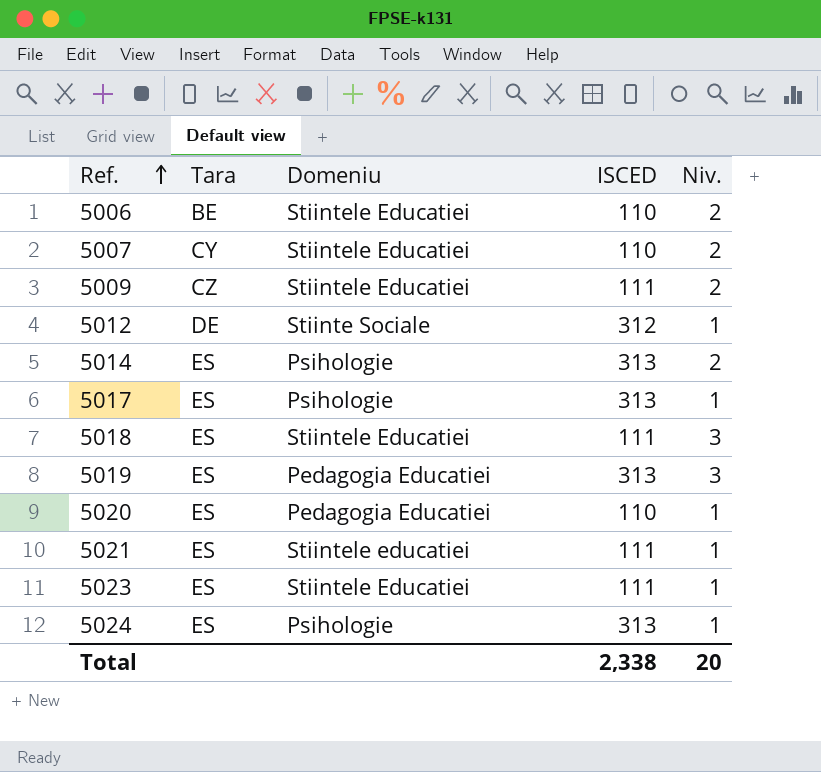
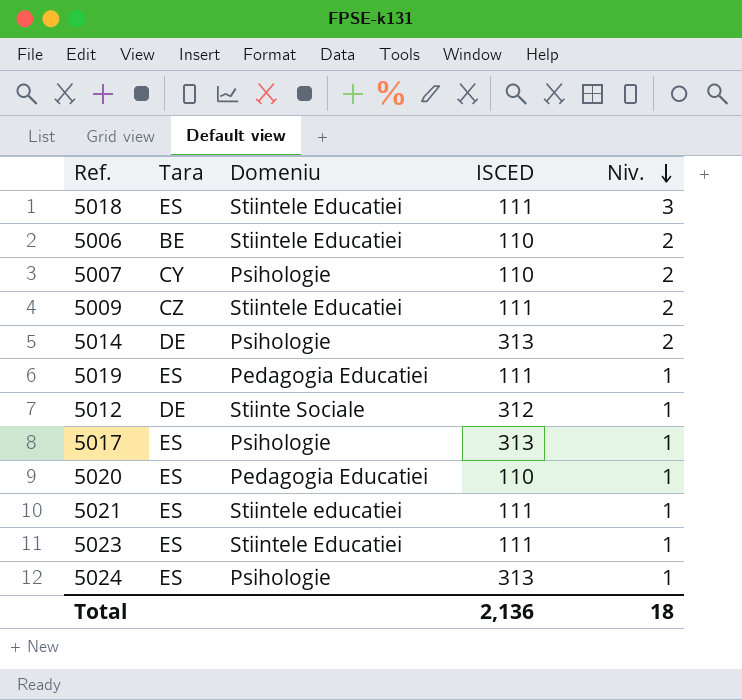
row order: Ref. ascending -> Niv. descending
5007 | Domeniu: Stiintele Educatiei -> Psihologie
5014 | Tara: ES -> DE
5019 | ISCED: 313 -> 111
5019 | Niv.: 3 -> 1
Total | ISCED: 2,338 -> 2,136
Total | Niv.: 20 -> 18

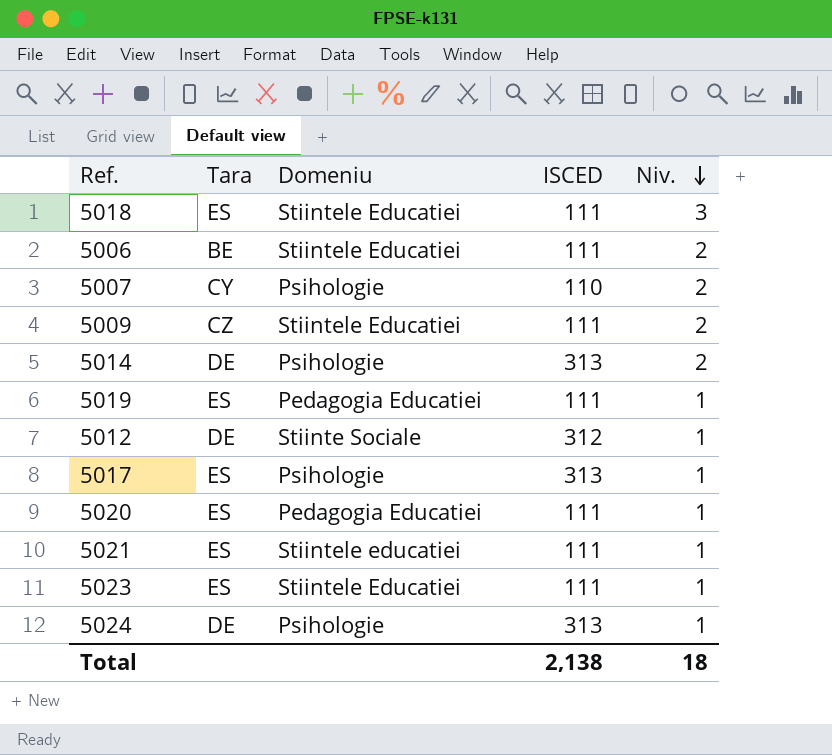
5006 | ISCED: 110 -> 111
5020 | ISCED: 110 -> 111
5024 | Tara: ES -> DE
Total | ISCED: 2,136 -> 2,138

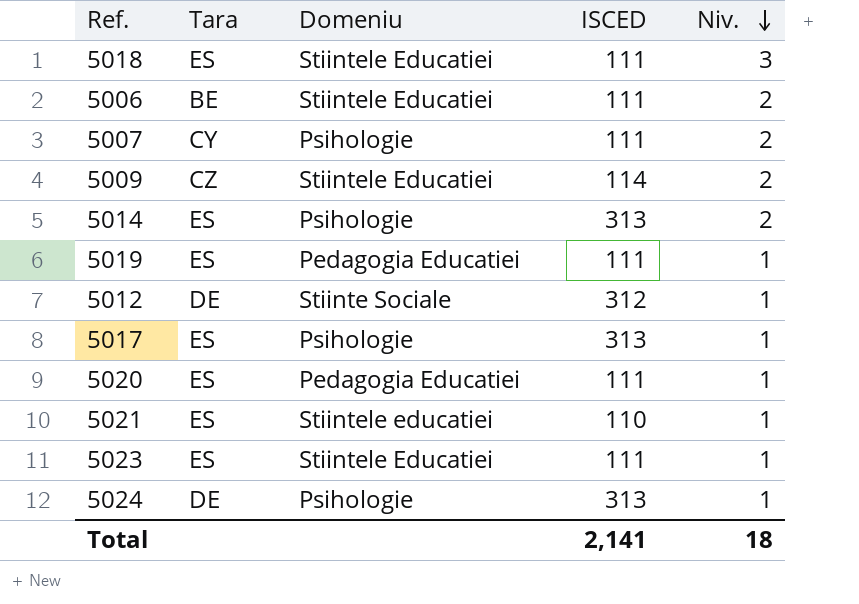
5007 | ISCED: 110 -> 111
5009 | ISCED: 111 -> 114
5014 | Tara: DE -> ES
5021 | ISCED: 111 -> 110
Total | ISCED: 2,138 -> 2,141

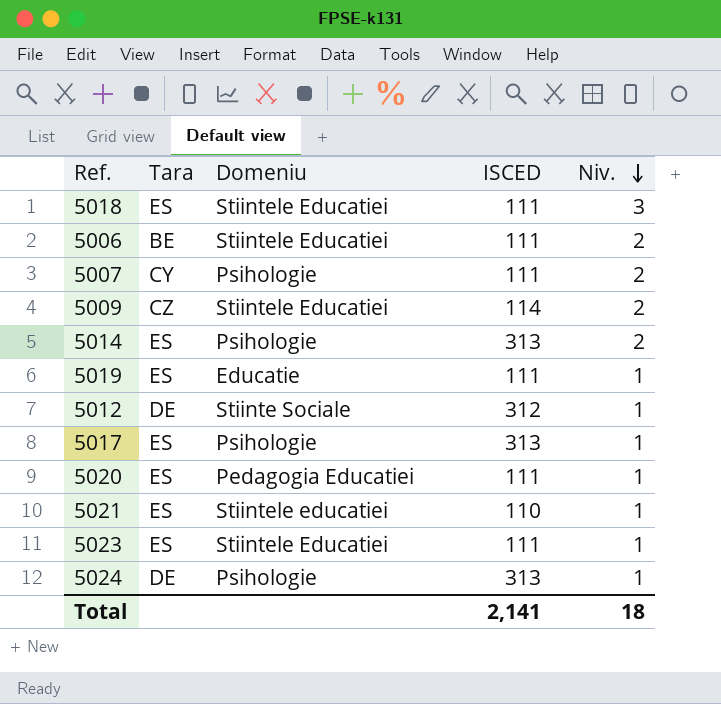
5019 | Domeniu: Pedagogia Educatiei -> Educatie

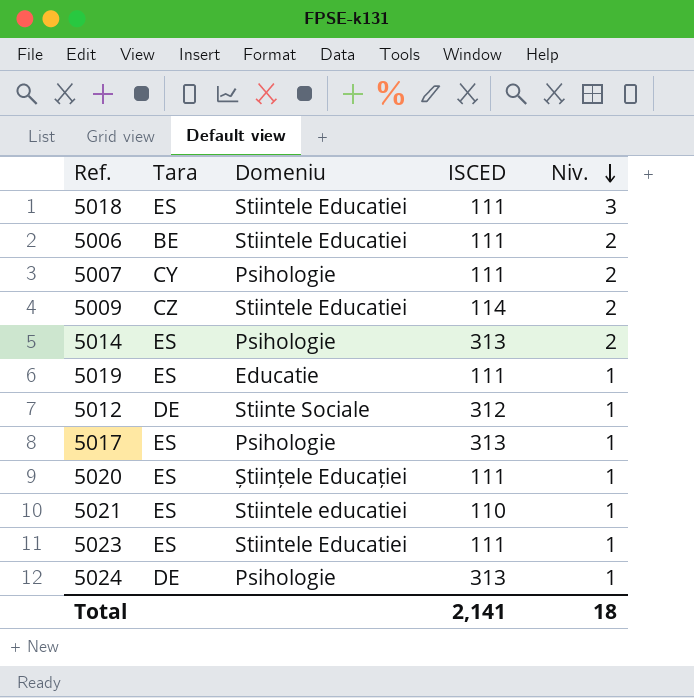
5020 | Domeniu: Pedagogia Educatiei -> Științele Educației

